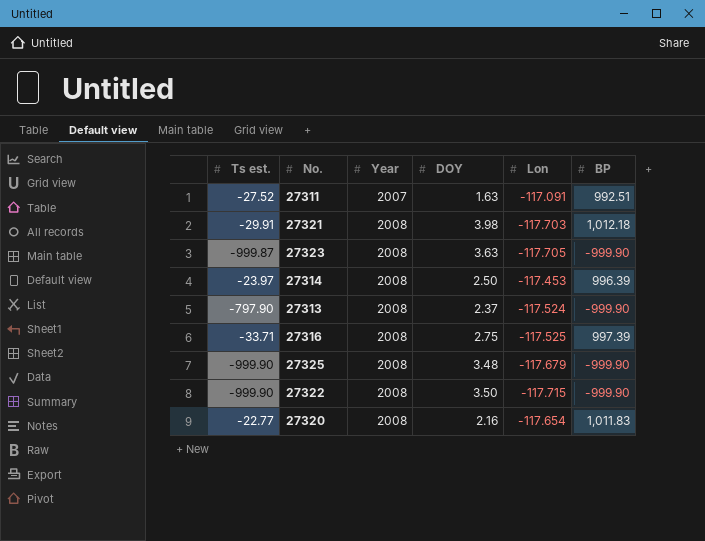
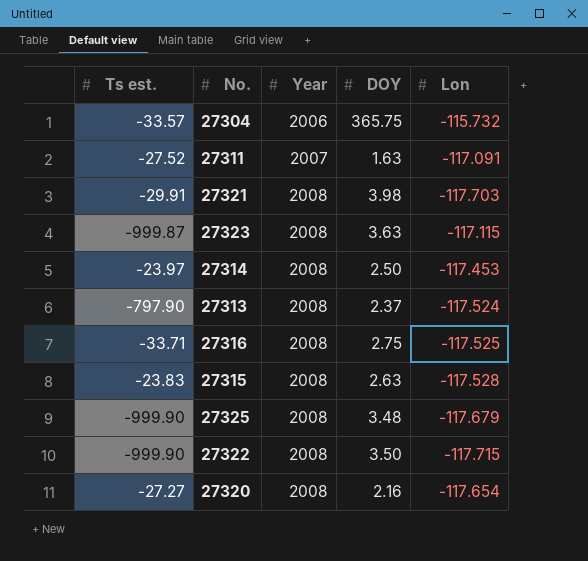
column BP | position: 6 -> none
row 27304: none -> -33.57 | 2006 | 365.75 | -115.732
27323 | Lon: -117.705 -> -117.115
row 27315: none -> -23.83 | 2008 | 2.63 | -117.528
27320 | Ts est.: -22.77 -> -27.27

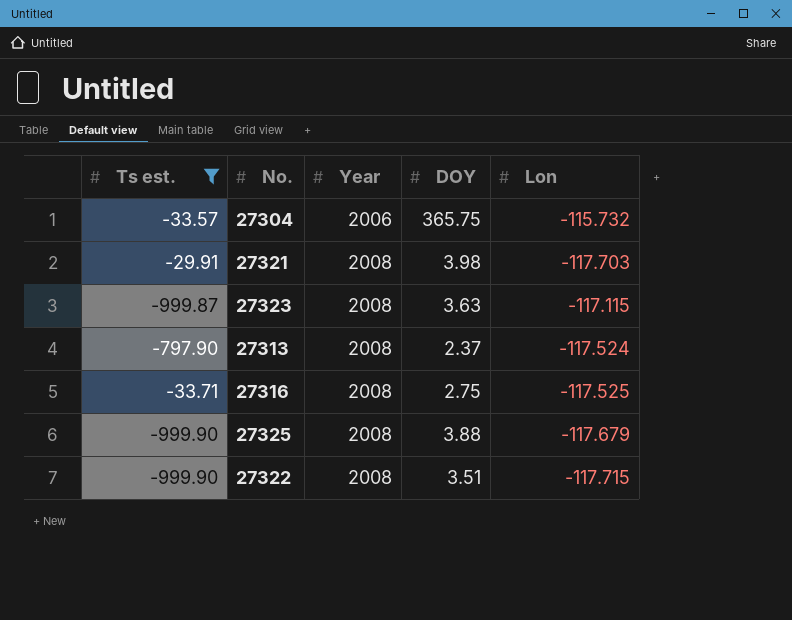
filter: none -> Ts est. <= -29.91
27325 | DOY: 3.48 -> 3.88
27322 | DOY: 3.50 -> 3.51

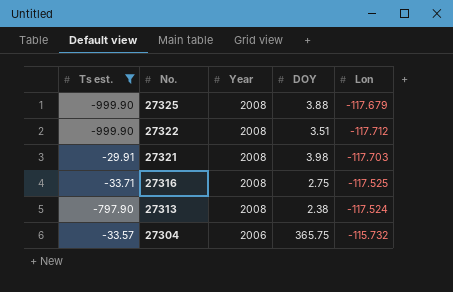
row order: Year ascending -> No. descending
row 27323: -999.87 | 2008 | 3.63 | -117.115 -> none
27322 | Lon: -117.715 -> -117.712
27313 | DOY: 2.37 -> 2.38

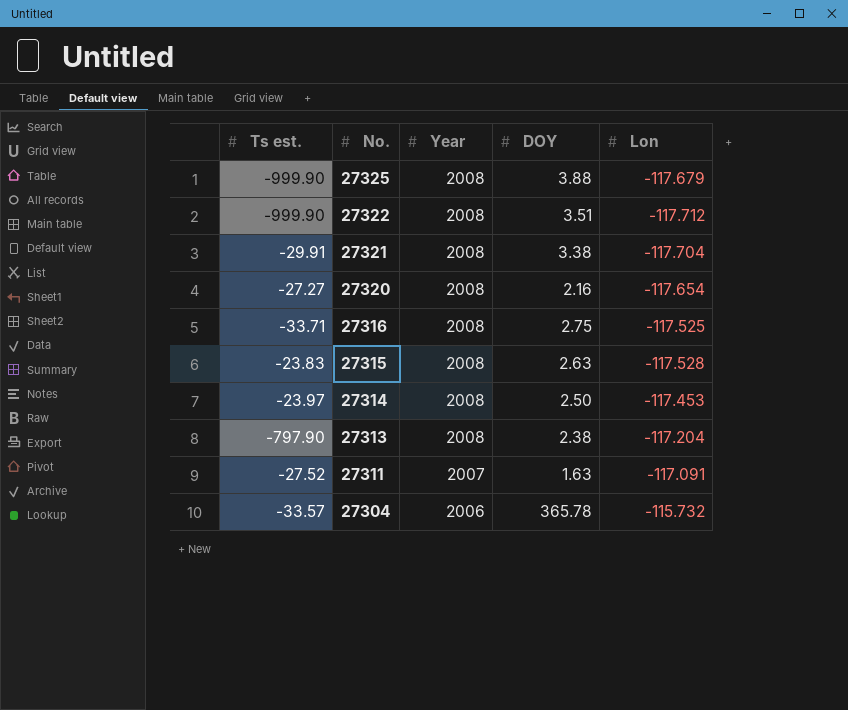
filter: Ts est. <= -29.91 -> none
27321 | DOY: 3.98 -> 3.38
27321 | Lon: -117.703 -> -117.704
27313 | Lon: -117.524 -> -117.204
27304 | DOY: 365.75 -> 365.78

